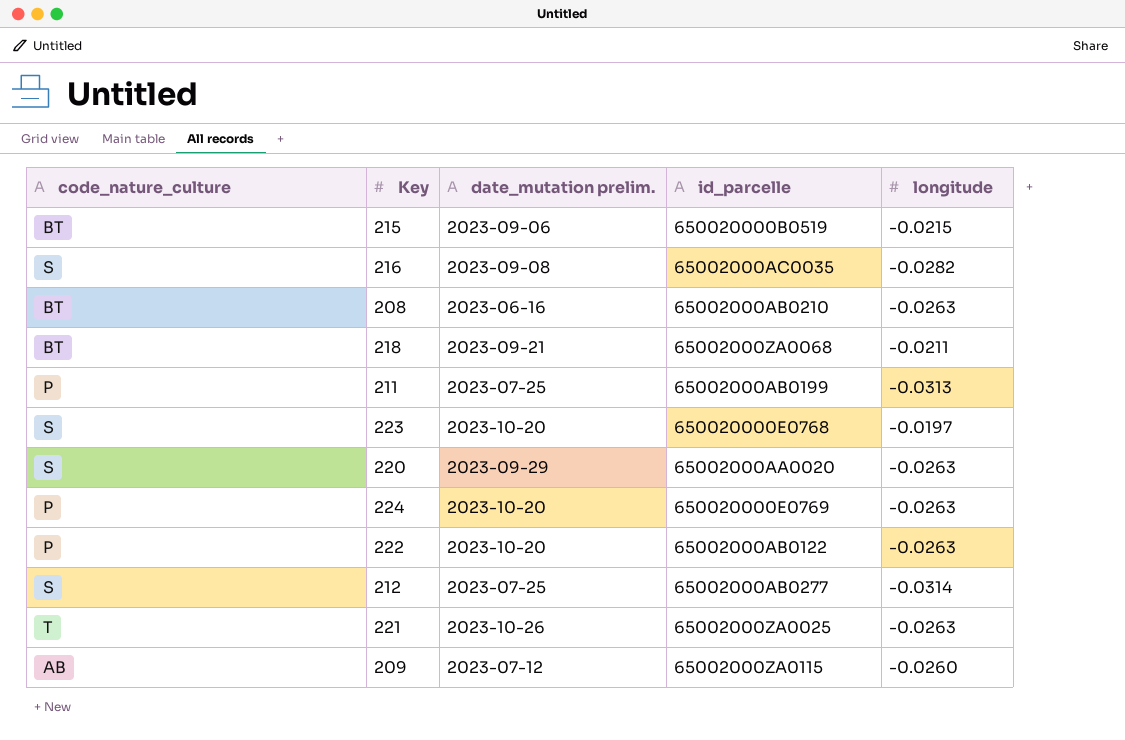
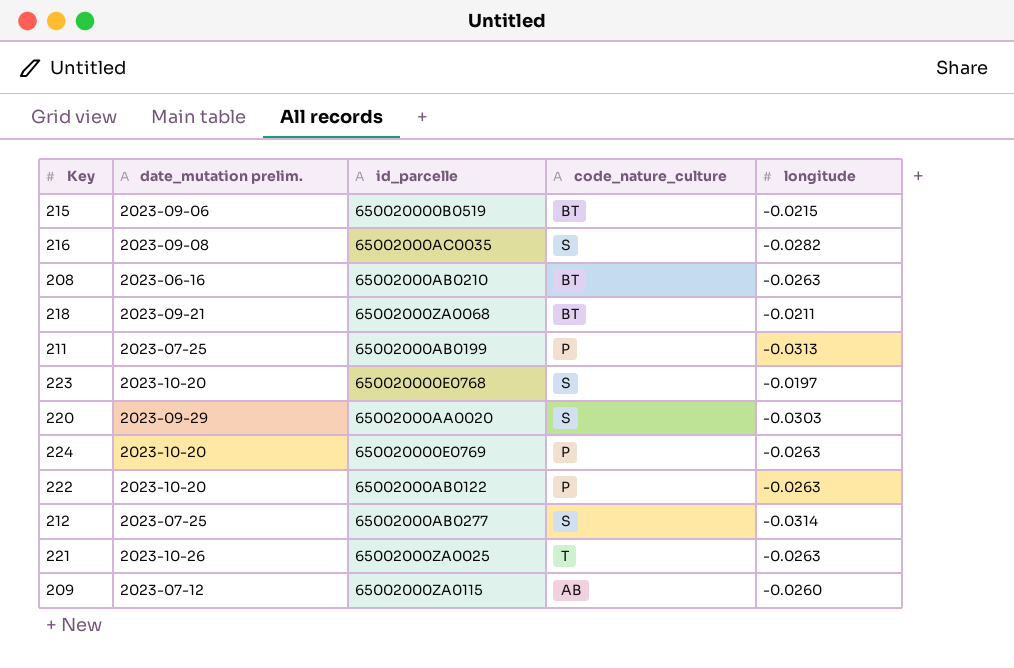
column code_nature_culture | position: 1 -> 4
220 | longitude: -0.0263 -> -0.0303

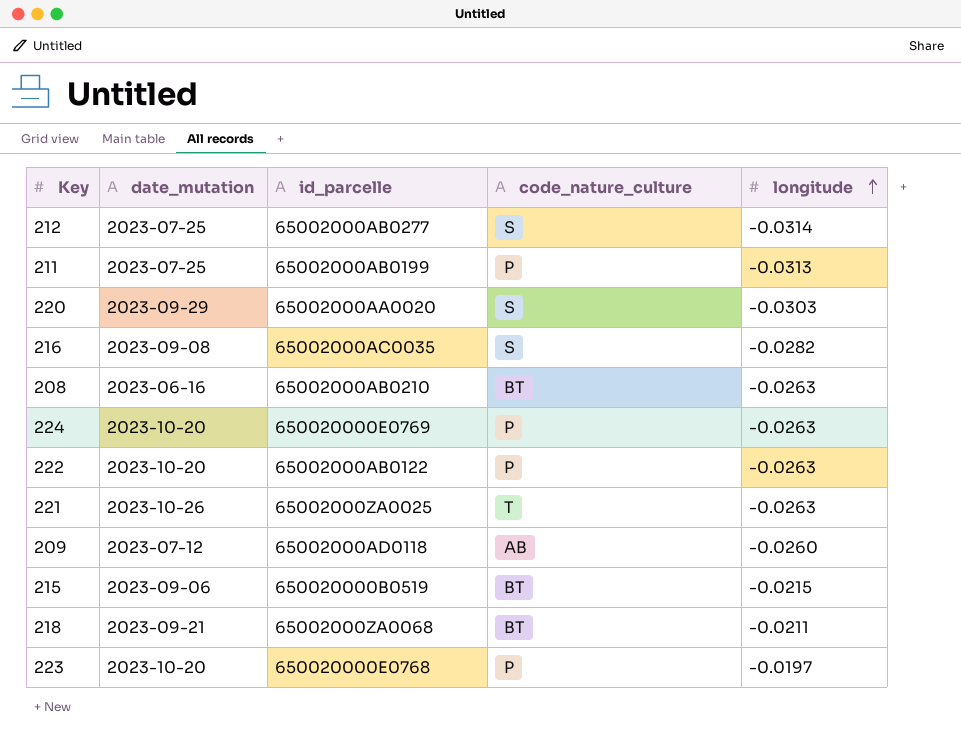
row order: none -> longitude ascending
column name: date_mutation prelim. -> date_mutation
209 | id_parcelle: 65002000ZA0115 -> 65002000AD0118
223 | code_nature_culture: S -> P

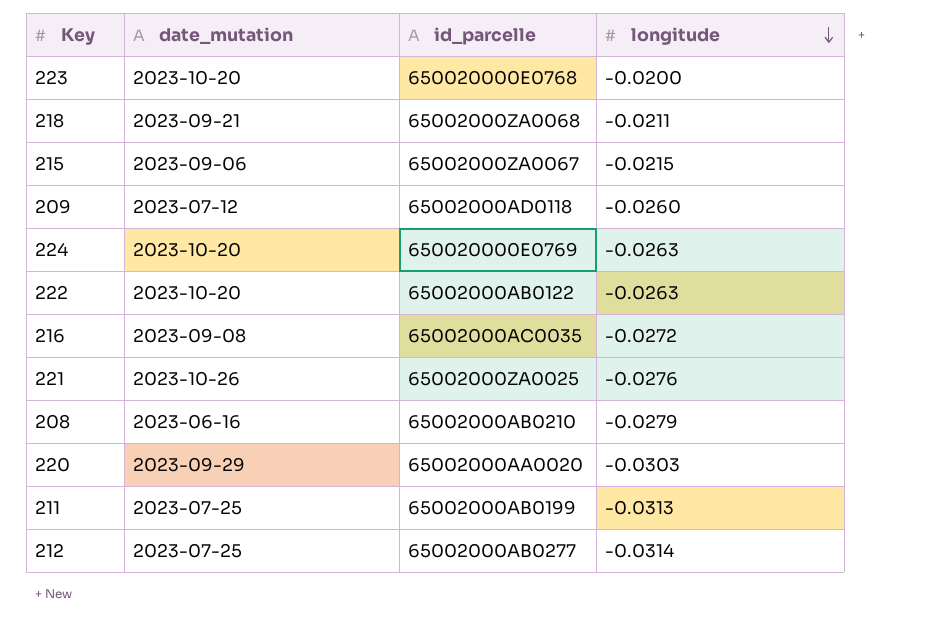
row order: longitude ascending -> longitude descending
column code_nature_culture | position: 4 -> none
223 | longitude: -0.0197 -> -0.0200
215 | id_parcelle: 650020000B0519 -> 65002000ZA0067
216 | longitude: -0.0282 -> -0.0272
221 | longitude: -0.0263 -> -0.0276
208 | longitude: -0.0263 -> -0.0279

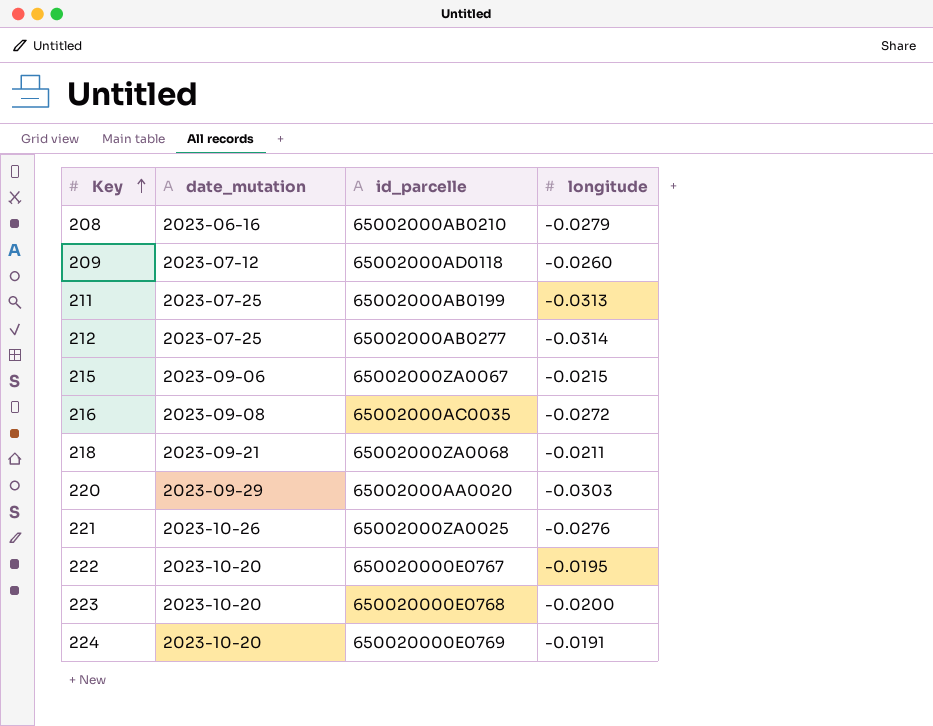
row order: longitude descending -> Key ascending
222 | id_parcelle: 65002000AB0122 -> 650020000E0767
222 | longitude: -0.0263 -> -0.0195
224 | longitude: -0.0263 -> -0.0191

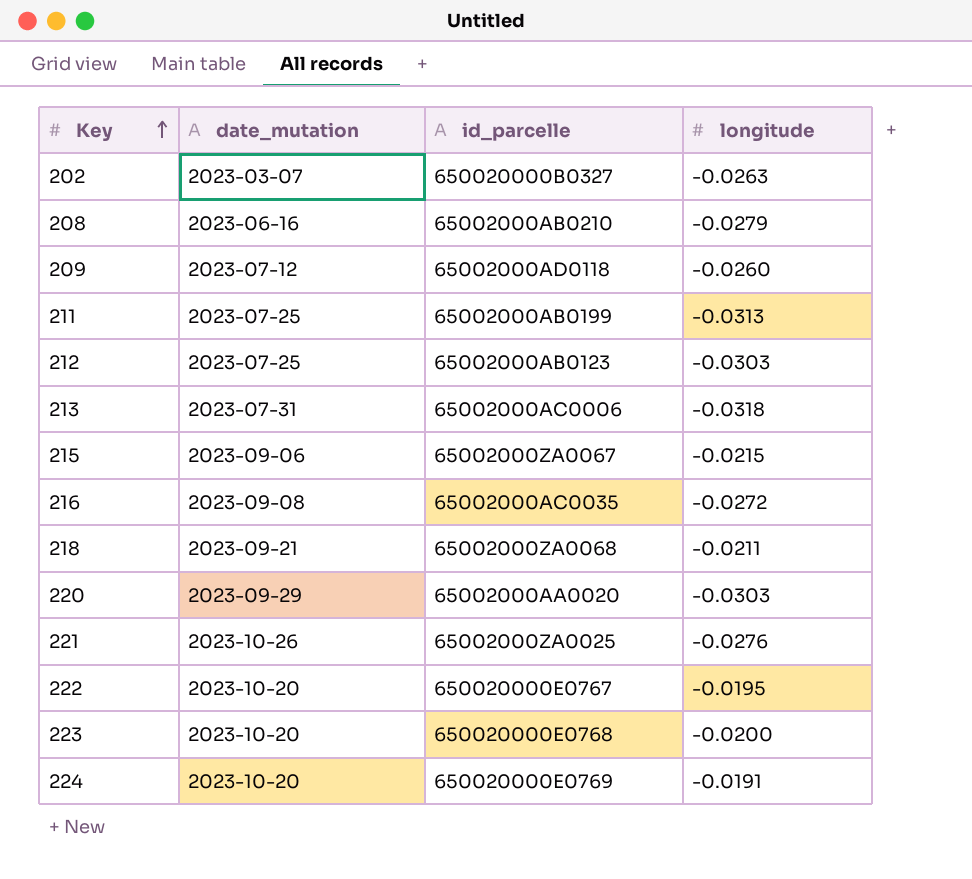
row 202: none -> 2023-03-07 | 650020000B0327 | -0.0263
212 | id_parcelle: 65002000AB0277 -> 65002000AB0123
212 | longitude: -0.0314 -> -0.0303
row 213: none -> 2023-07-31 | 65002000AC0006 | -0.0318

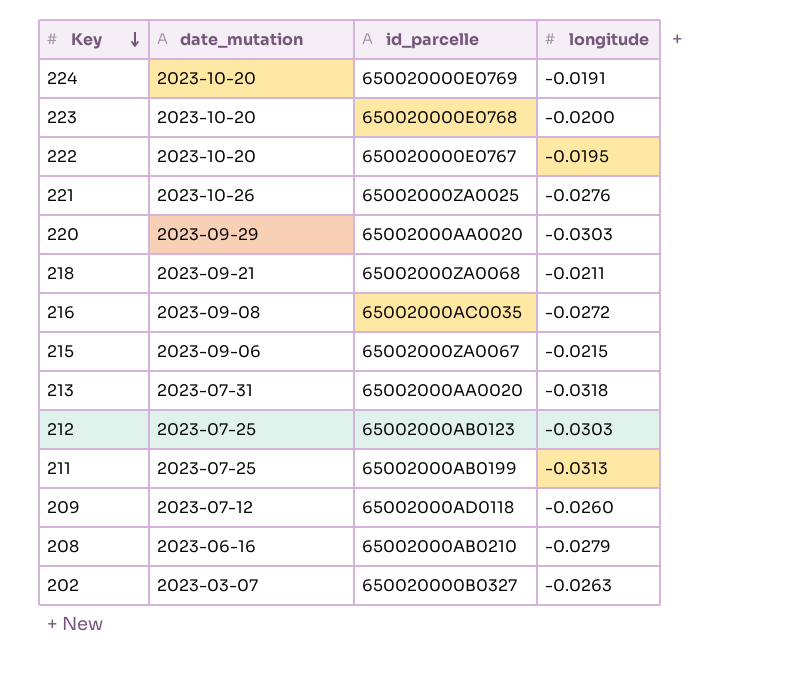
row order: Key ascending -> Key descending
213 | id_parcelle: 65002000AC0006 -> 65002000AA0020

